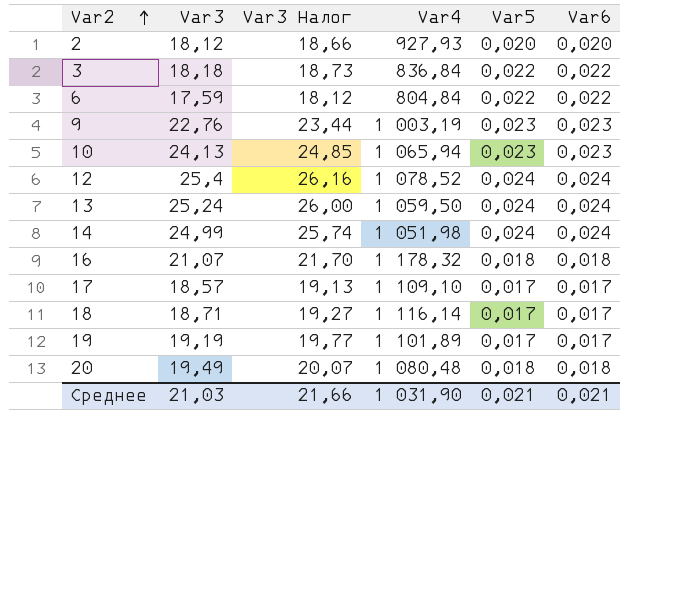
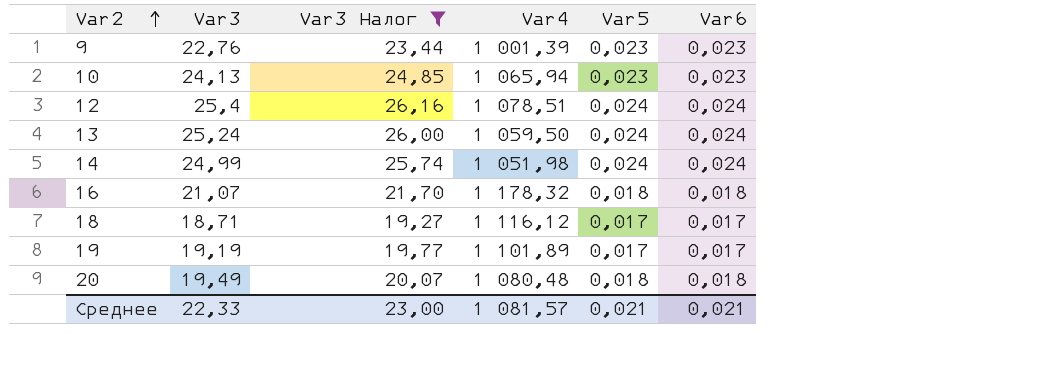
filter: none -> Var3 Налог >= 19,27
9 | Var4: 1 003,19 -> 1 001,39
12 | Var4: 1 078,52 -> 1 078,51
18 | Var4: 1 116,14 -> 1 116,12
Среднее | Var3: 21,03 -> 22,33
Среднее | Var3 Налог: 21,66 -> 23,00
Среднее | Var4: 1 031,90 -> 1 081,57

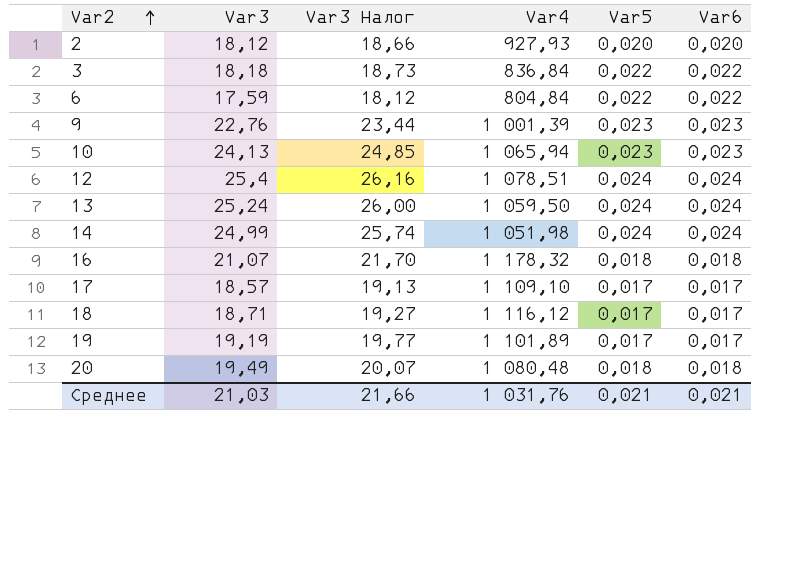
filter: Var3 Налог >= 19,27 -> none
Среднее | Var3: 22,33 -> 21,03
Среднее | Var3 Налог: 23,00 -> 21,66
Среднее | Var4: 1 081,57 -> 1 031,76

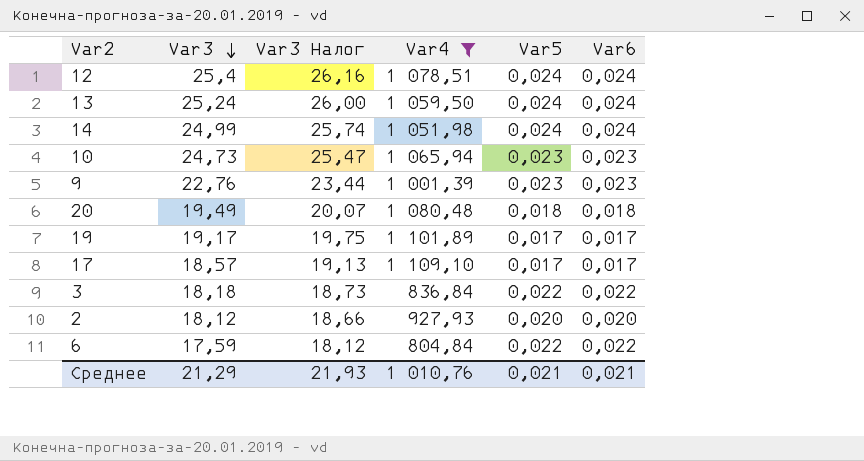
filter: none -> Var4 <= 1 109,10
row order: Var2 ascending -> Var3 descending
10 | Var3: 24,13 -> 24,73
10 | Var3 Налог: 24,85 -> 25,47
19 | Var3: 19,19 -> 19,17
19 | Var3 Налог: 19,77 -> 19,75
Среднее | Var3: 21,03 -> 21,29
Среднее | Var3 Налог: 21,66 -> 21,93
Среднее | Var4: 1 031,76 -> 1 010,76

